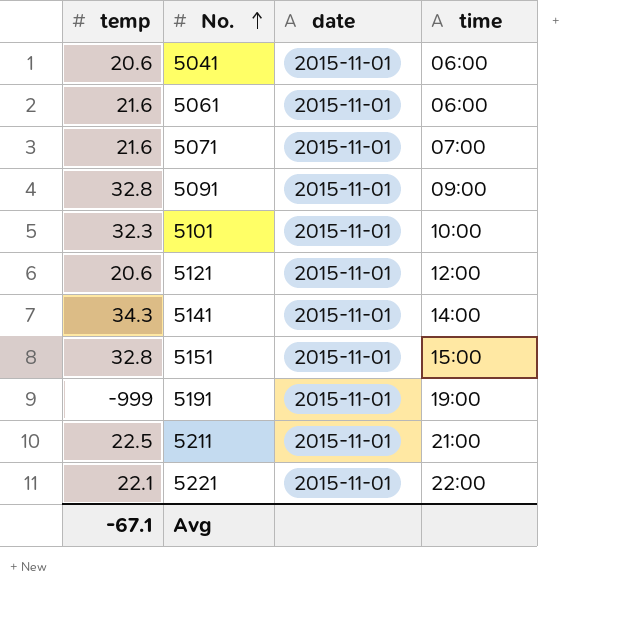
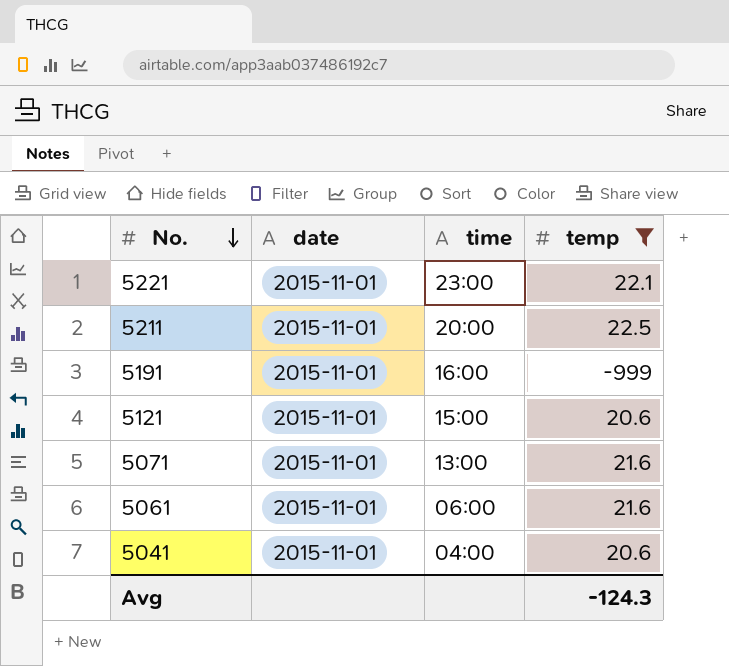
filter: none -> temp <= 22.5
row order: No. ascending -> No. descending
column temp | position: 1 -> 4
5221 | time: 22:00 -> 23:00
5211 | time: 21:00 -> 20:00
5191 | time: 19:00 -> 16:00
5121 | time: 12:00 -> 15:00
5071 | time: 07:00 -> 13:00
5041 | time: 06:00 -> 04:00
Avg | temp: -67.1 -> -124.3

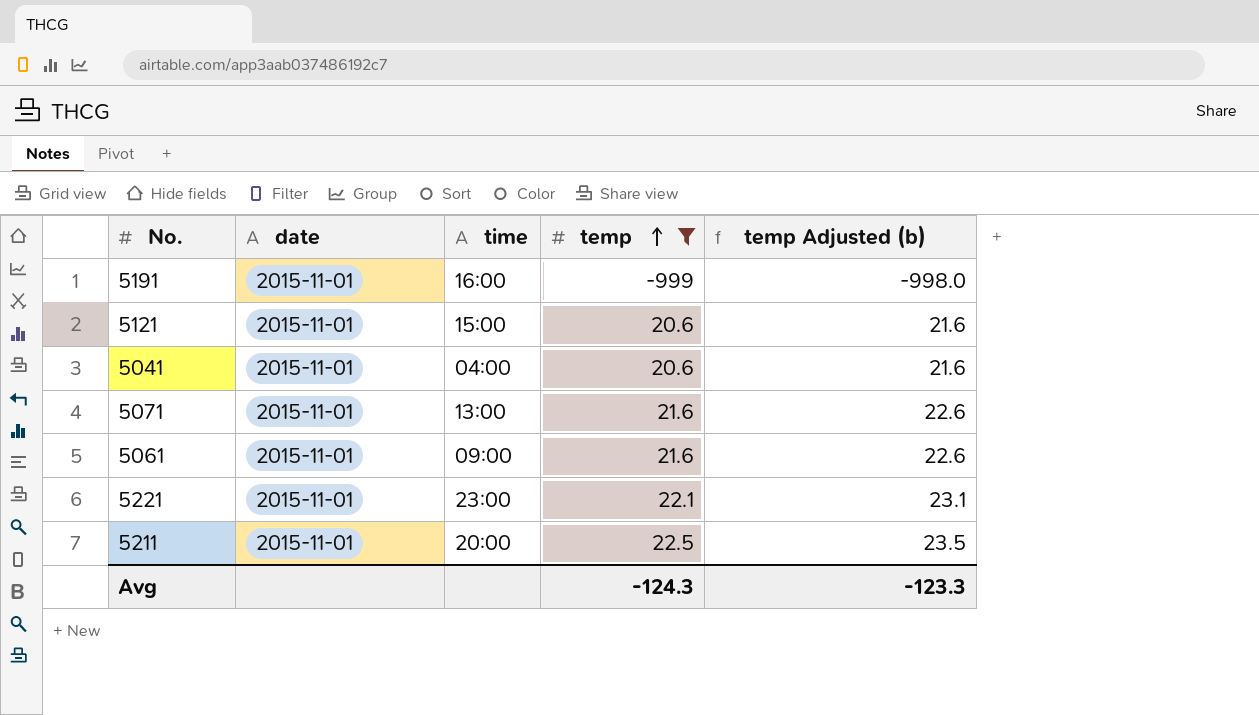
row order: No. descending -> temp ascending
column temp Adjusted (b) | formula: none -> [temp] + 1
5061 | time: 06:00 -> 09:00

